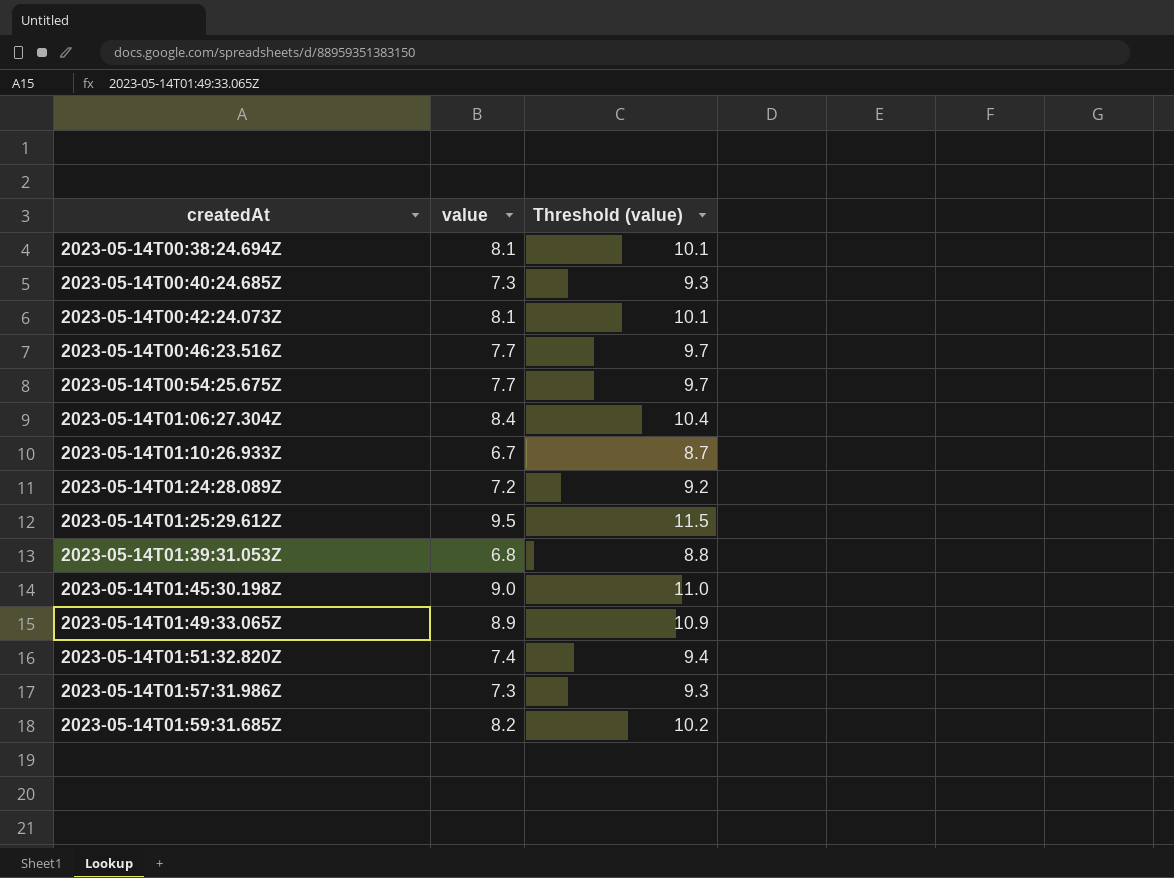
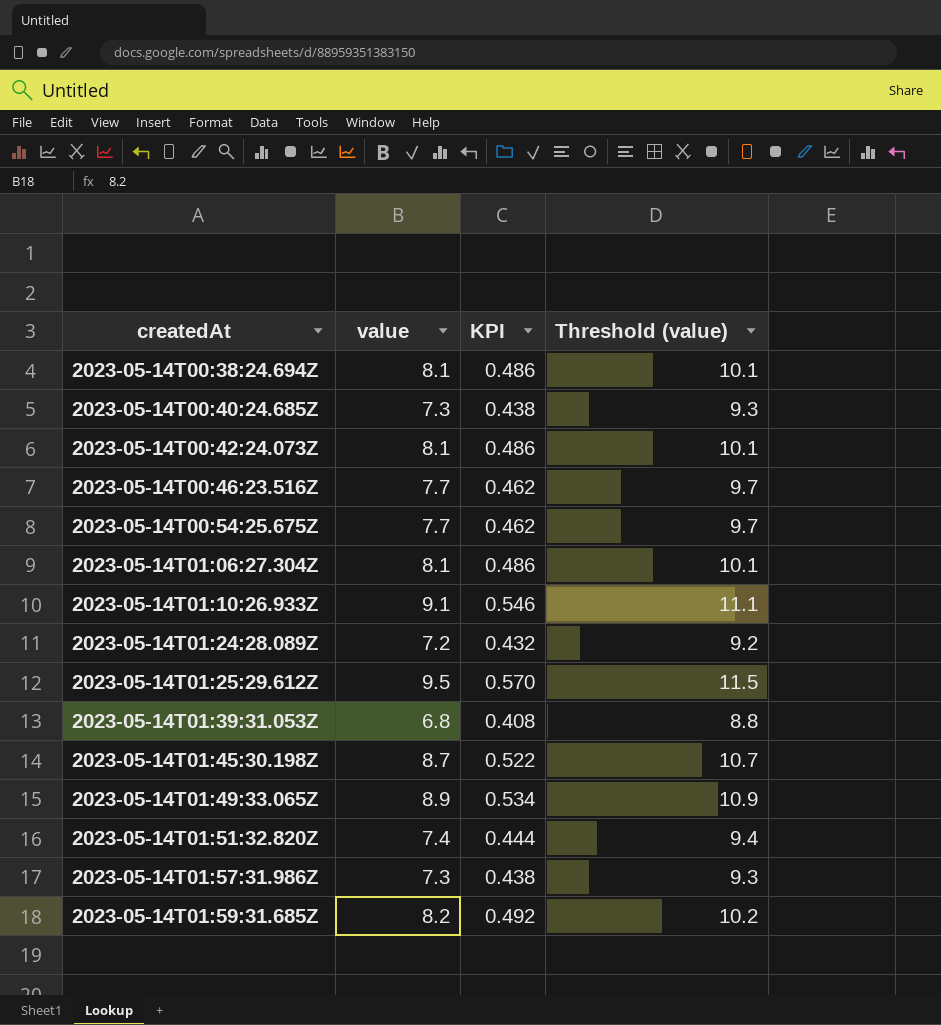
column KPI | formula: none -> [value] * 0.06
2023-05-14T01:06:27.304Z | value: 8.4 -> 8.1
2023-05-14T01:06:27.304Z | Threshold (value): 10.4 -> 10.1
2023-05-14T01:10:26.933Z | value: 6.7 -> 9.1
2023-05-14T01:10:26.933Z | Threshold (value): 8.7 -> 11.1
2023-05-14T01:45:30.198Z | value: 9.0 -> 8.7
2023-05-14T01:45:30.198Z | Threshold (value): 11.0 -> 10.7

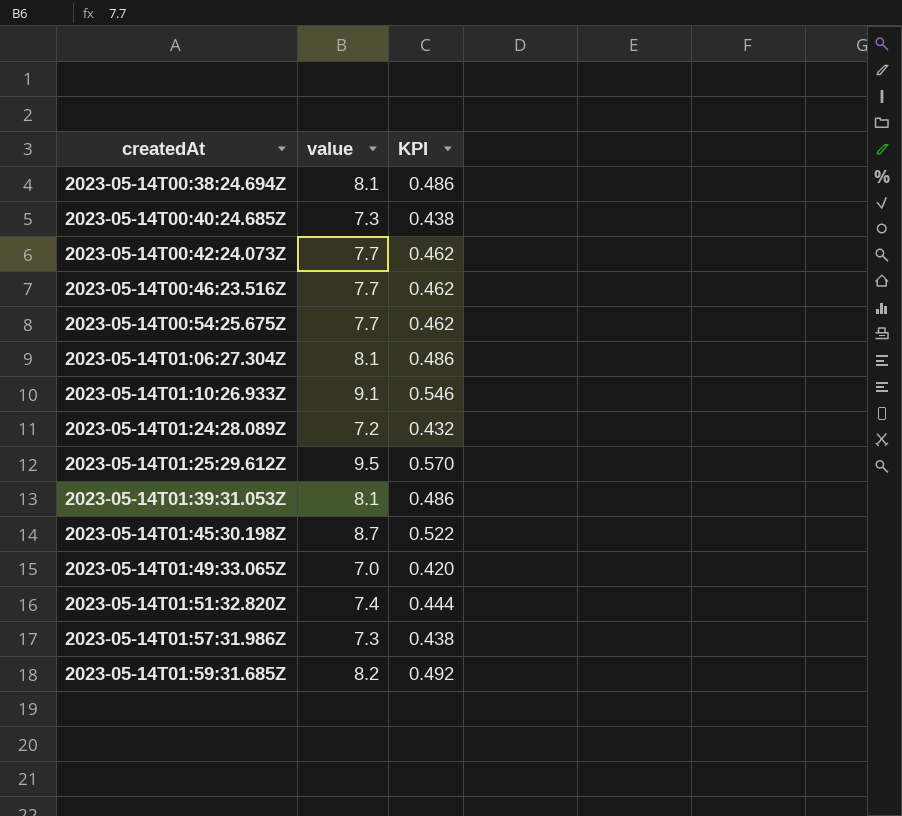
column Threshold (value) | formula: [value] + 2 -> none
2023-05-14T00:42:24.073Z | value: 8.1 -> 7.7
2023-05-14T00:42:24.073Z | KPI: 0.486 -> 0.462
2023-05-14T01:39:31.053Z | value: 6.8 -> 8.1
2023-05-14T01:39:31.053Z | KPI: 0.408 -> 0.486
2023-05-14T01:49:33.065Z | value: 8.9 -> 7.0
2023-05-14T01:49:33.065Z | KPI: 0.534 -> 0.420

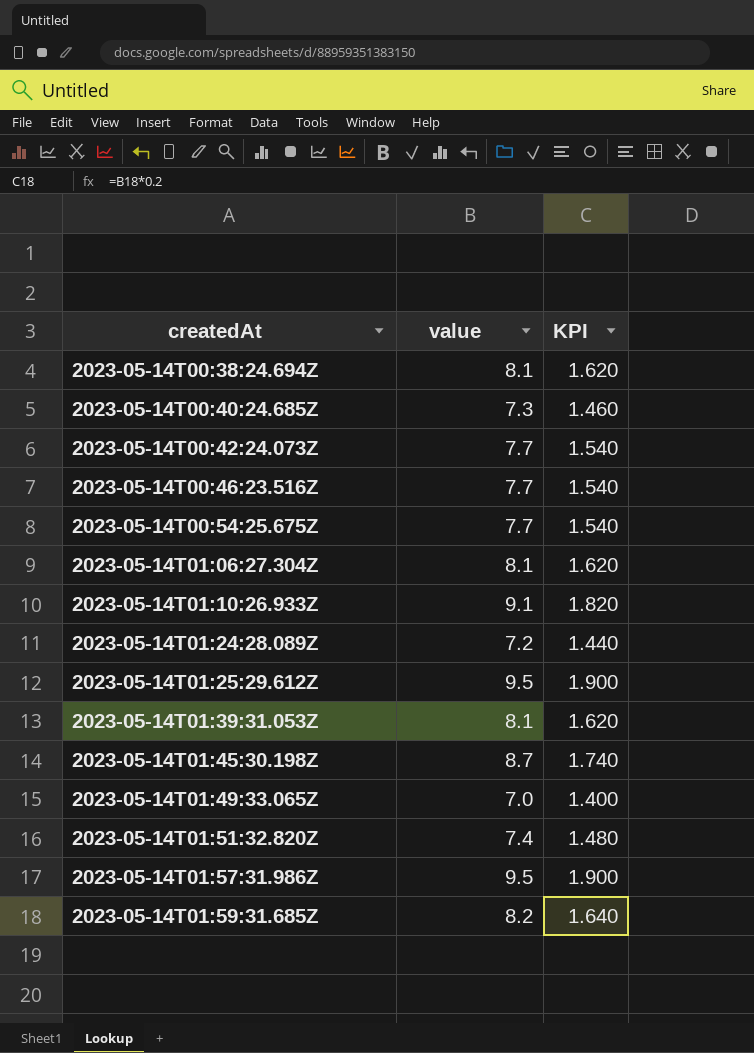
column KPI | formula: [value] * 0.06 -> [value] * 0.2
2023-05-14T01:57:31.986Z | value: 7.3 -> 9.5

